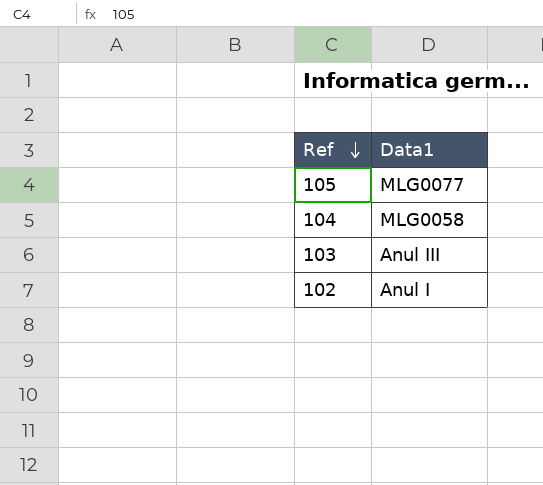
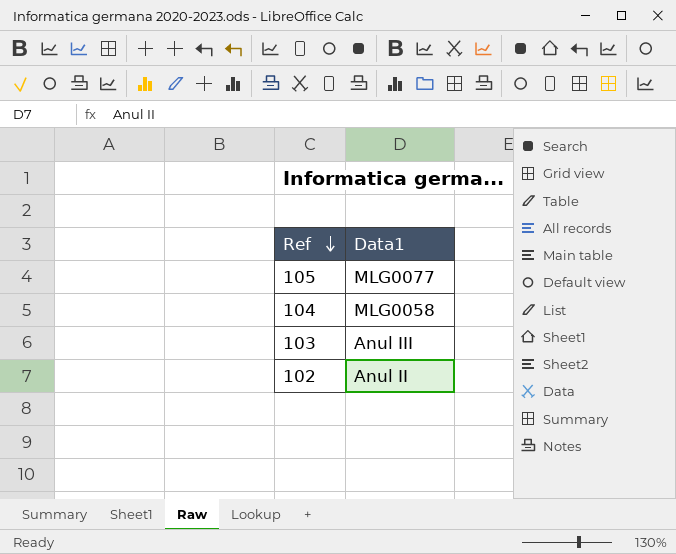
102 | Data1: Anul I -> Anul II

